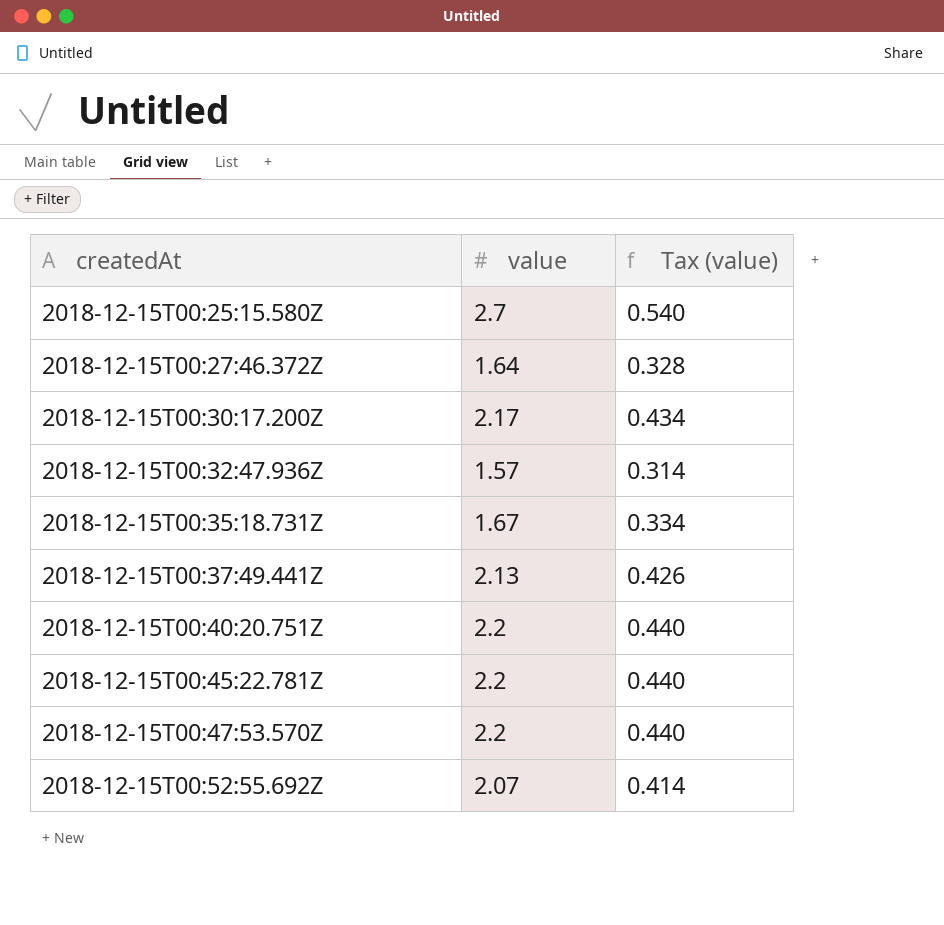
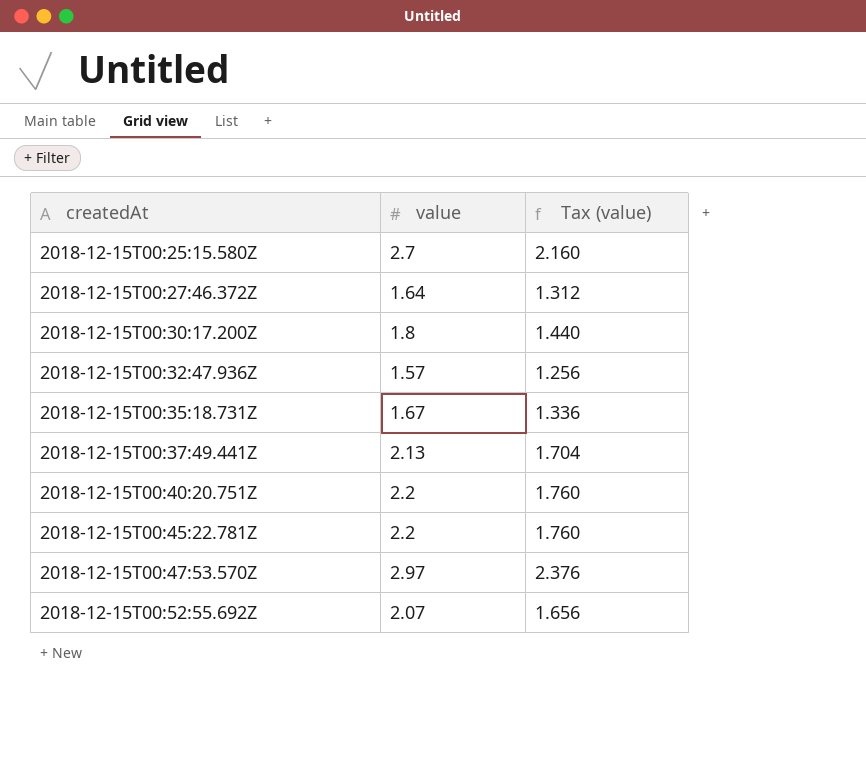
column Tax (value) | formula: [value] * 0.2 -> [value] * 0.8
2018-12-15T00:30:17.200Z | value: 2.17 -> 1.8
2018-12-15T00:47:53.570Z | value: 2.2 -> 2.97

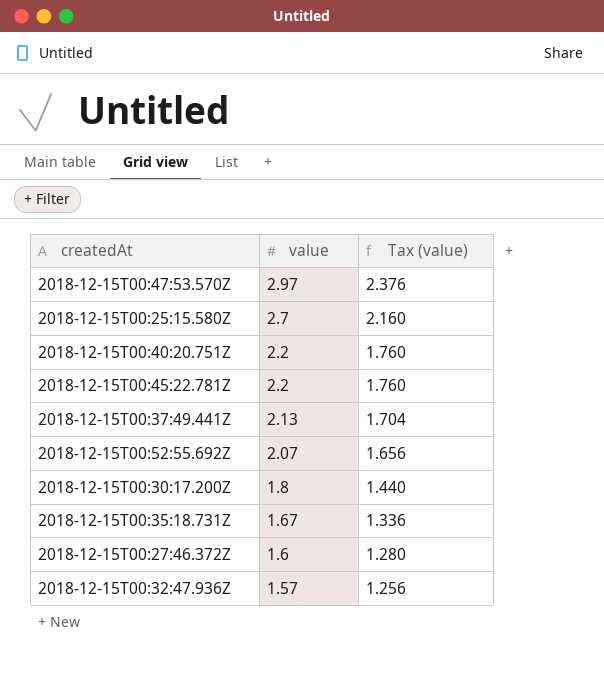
row order: createdAt ascending -> value descending
2018-12-15T00:27:46.372Z | value: 1.64 -> 1.6
2018-12-15T00:27:46.372Z | Tax (value): 1.312 -> 1.280

